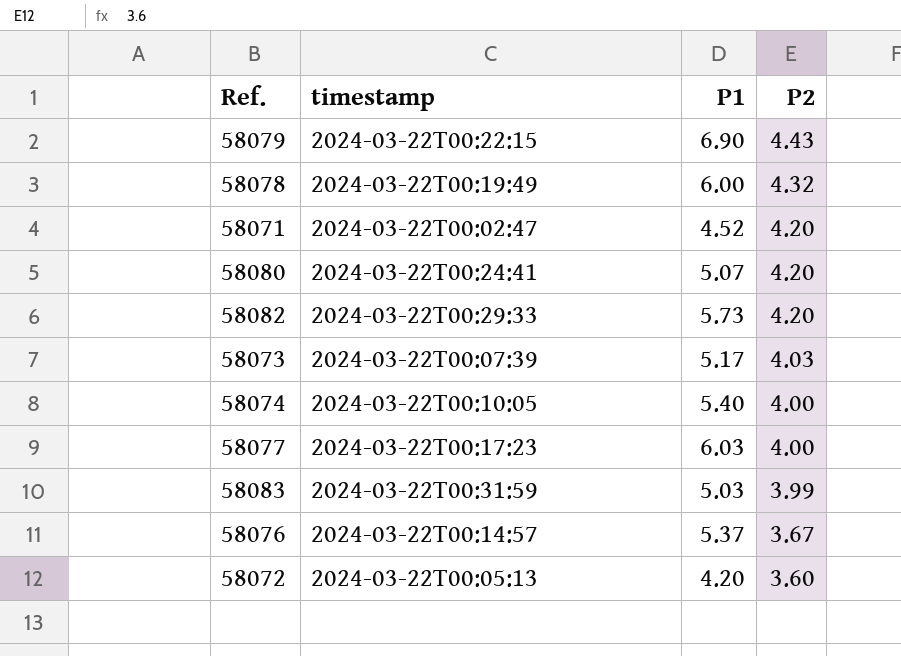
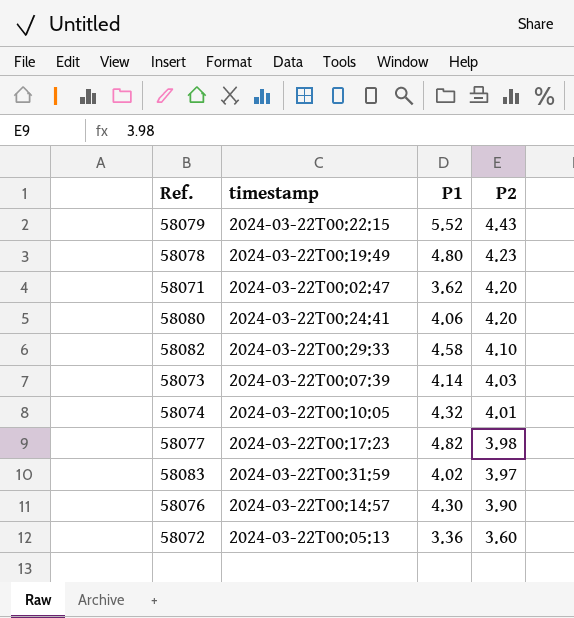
58079 | P1: 6.90 -> 5.52
58078 | P1: 6.00 -> 4.80
58078 | P2: 4.32 -> 4.23
58071 | P1: 4.52 -> 3.62
58080 | P1: 5.07 -> 4.06
58082 | P1: 5.73 -> 4.58
58082 | P2: 4.20 -> 4.10
58073 | P1: 5.17 -> 4.14
58074 | P1: 5.40 -> 4.32
58074 | P2: 4.00 -> 4.01
58077 | P1: 6.03 -> 4.82
58077 | P2: 4.00 -> 3.98
58083 | P1: 5.03 -> 4.02
58083 | P2: 3.99 -> 3.97
58076 | P1: 5.37 -> 4.30
58076 | P2: 3.67 -> 3.90
58072 | P1: 4.20 -> 3.36

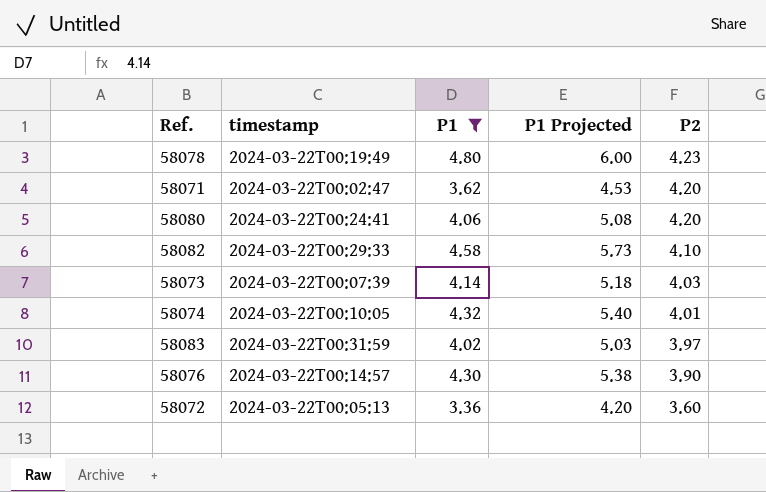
filter: none -> P1 <= 4.80
column P1 Projected | formula: none -> [P1] * 1.25

